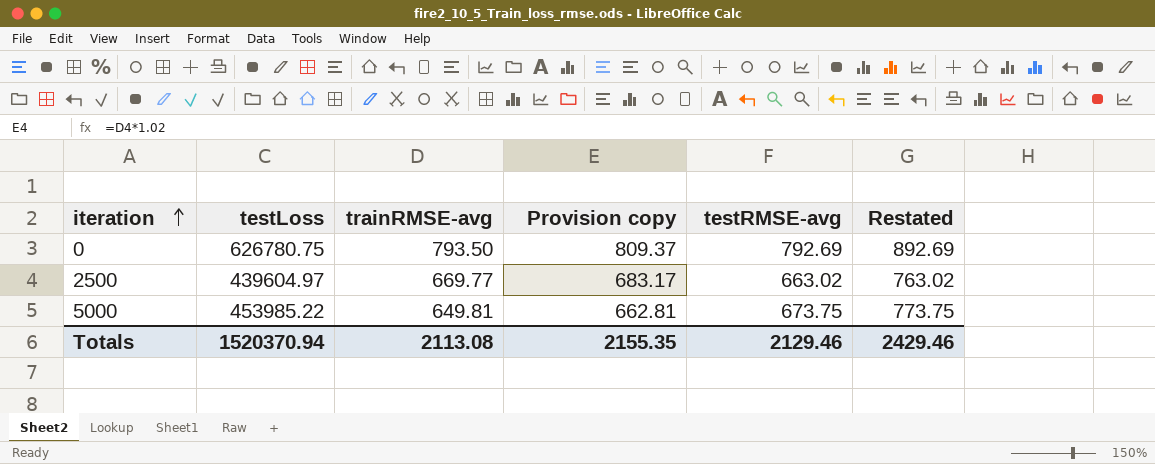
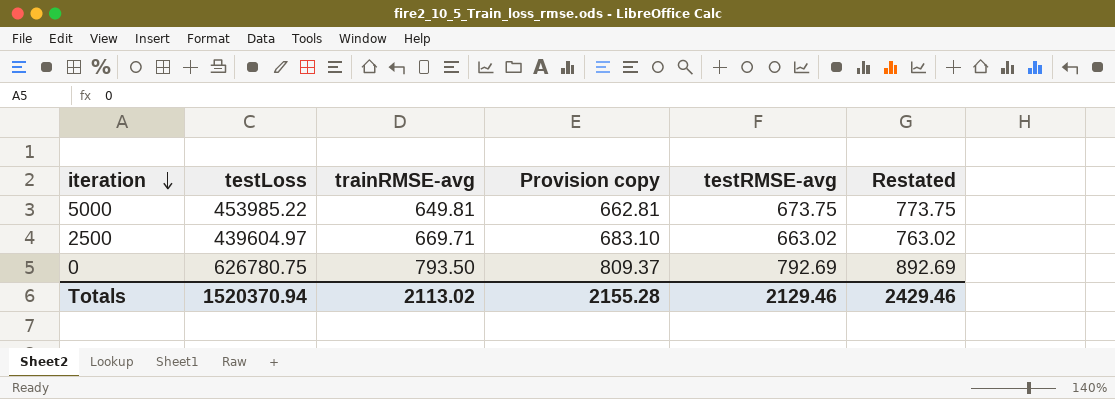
row order: iteration ascending -> iteration descending
2500 | trainRMSE-avg: 669.77 -> 669.71
2500 | Provision copy: 683.17 -> 683.10
Totals | trainRMSE-avg: 2113.08 -> 2113.02
Totals | Provision copy: 2155.35 -> 2155.28

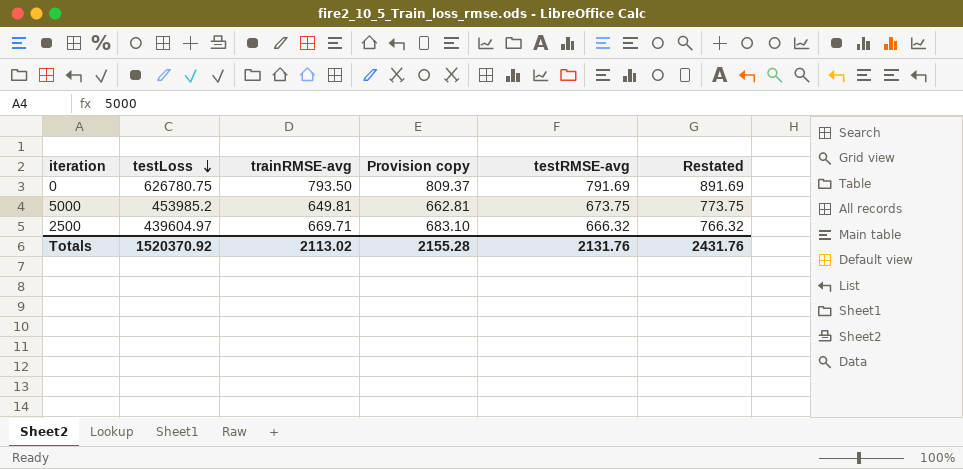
row order: iteration descending -> testLoss descending
0 | testRMSE-avg: 792.69 -> 791.69
0 | Restated: 892.69 -> 891.69
5000 | testLoss: 453985.22 -> 453985.2
2500 | testRMSE-avg: 663.02 -> 666.32
2500 | Restated: 763.02 -> 766.32
Totals | testLoss: 1520370.94 -> 1520370.92
Totals | testRMSE-avg: 2129.46 -> 2131.76
Totals | Restated: 2429.46 -> 2431.76

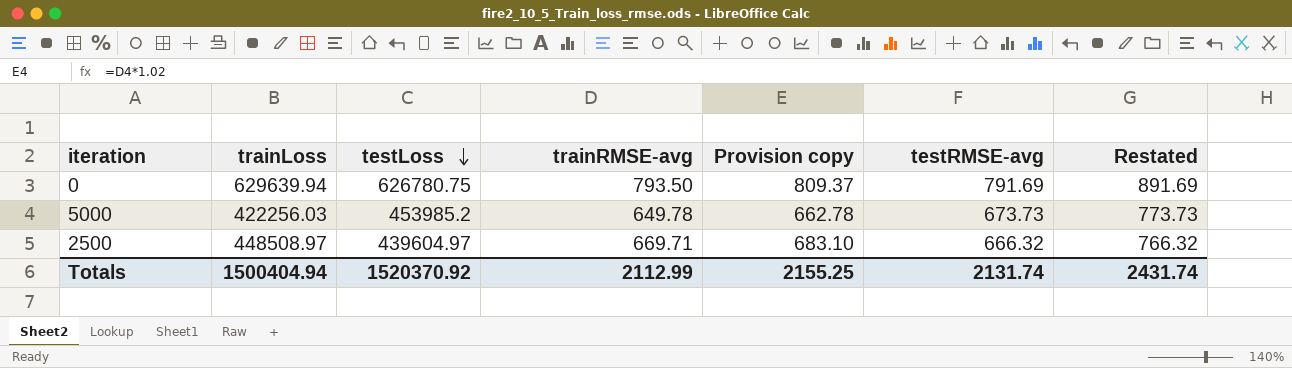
column trainLoss | position: none -> 2
5000 | trainRMSE-avg: 649.81 -> 649.78
5000 | Provision copy: 662.81 -> 662.78
5000 | testRMSE-avg: 673.75 -> 673.73
5000 | Restated: 773.75 -> 773.73
Totals | trainRMSE-avg: 2113.02 -> 2112.99
Totals | Provision copy: 2155.28 -> 2155.25
Totals | testRMSE-avg: 2131.76 -> 2131.74
Totals | Restated: 2431.76 -> 2431.74

